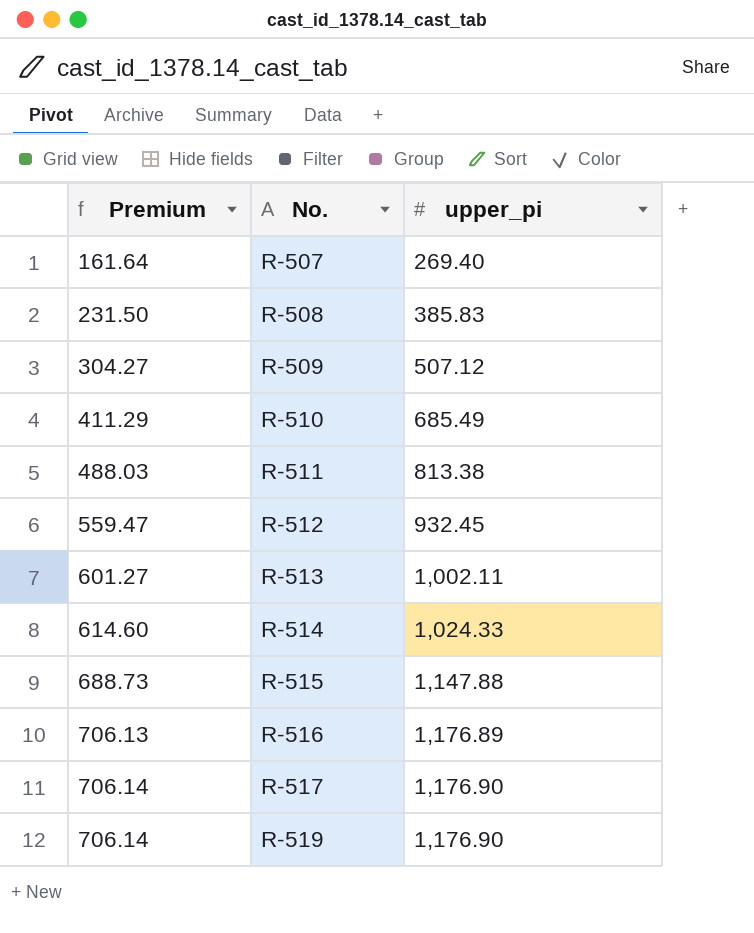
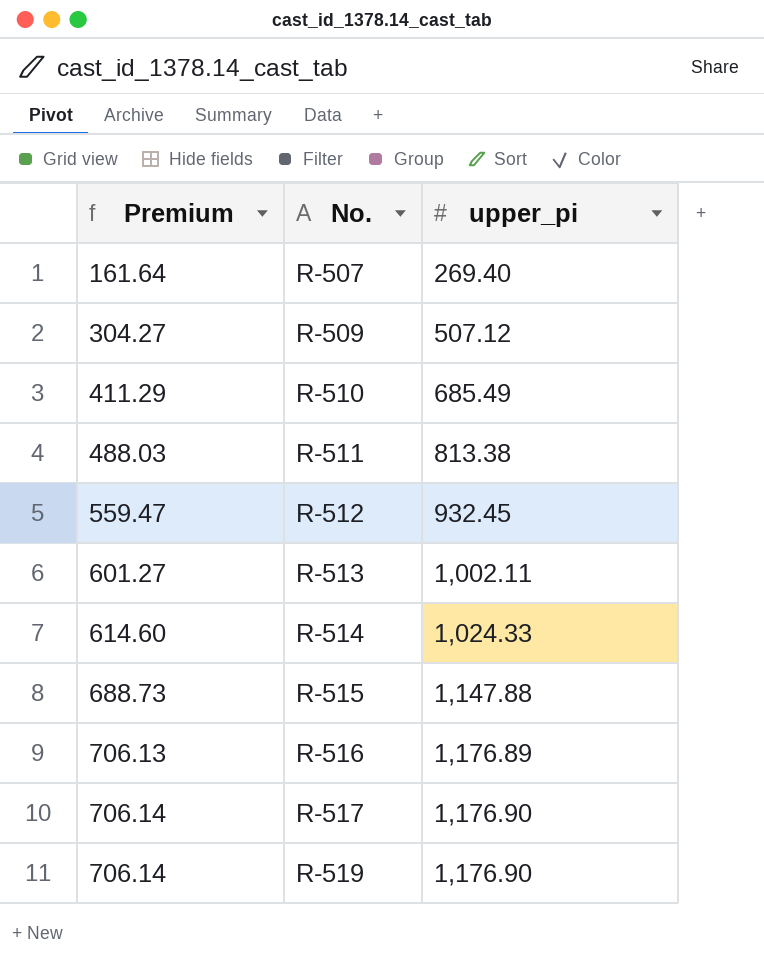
row R-508: 231.50 | 385.83 -> none

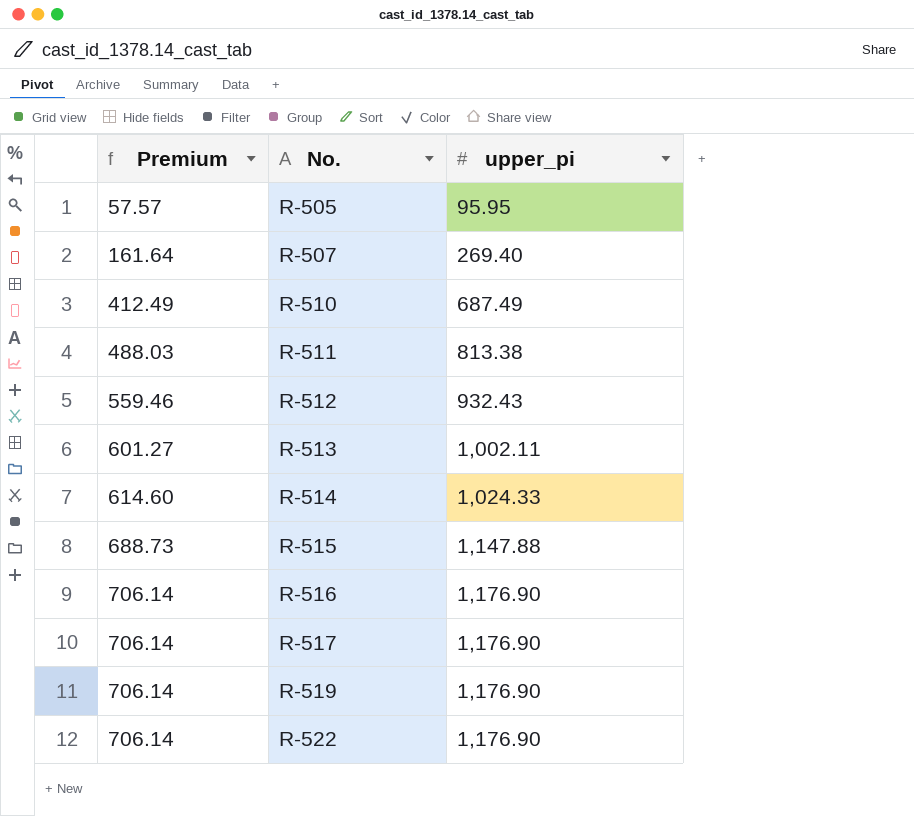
row R-509: 304.27 | 507.12 -> none
row R-505: none -> 57.57 | 95.95
R-510 | Premium: 411.29 -> 412.49
R-510 | upper_pi: 685.49 -> 687.49
R-512 | Premium: 559.47 -> 559.46
R-512 | upper_pi: 932.45 -> 932.43
R-516 | Premium: 706.13 -> 706.14
R-516 | upper_pi: 1,176.89 -> 1,176.90
row R-522: none -> 706.14 | 1,176.90

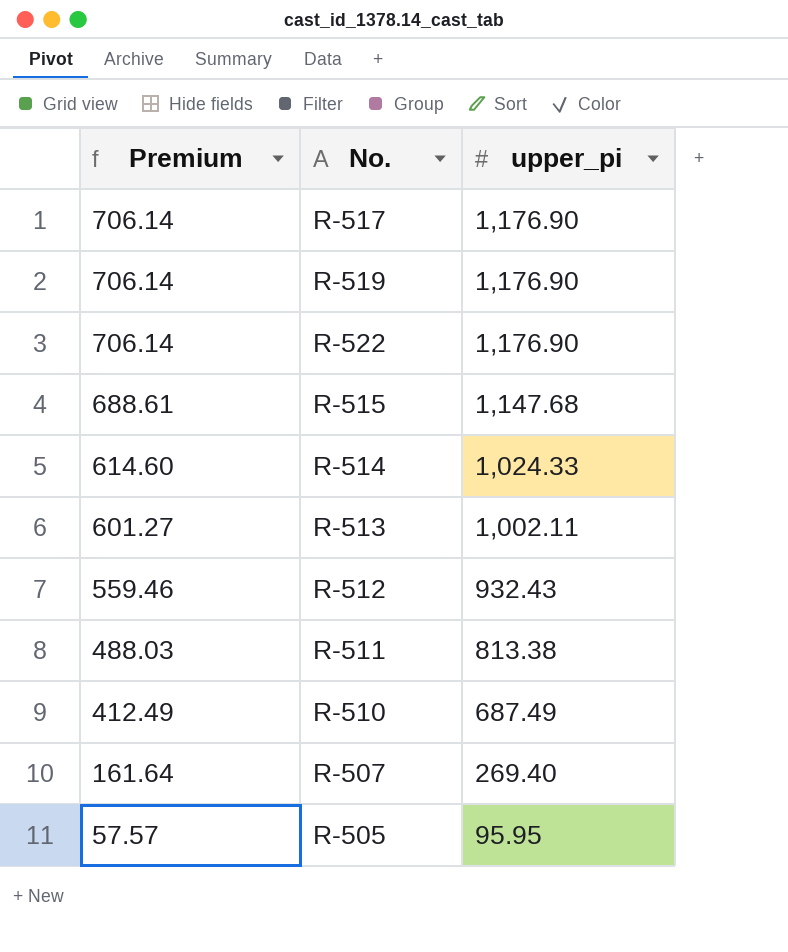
row order: Premium ascending -> Premium descending
row R-516: 706.14 | 1,176.90 -> none
R-515 | Premium: 688.73 -> 688.61
R-515 | upper_pi: 1,147.88 -> 1,147.68

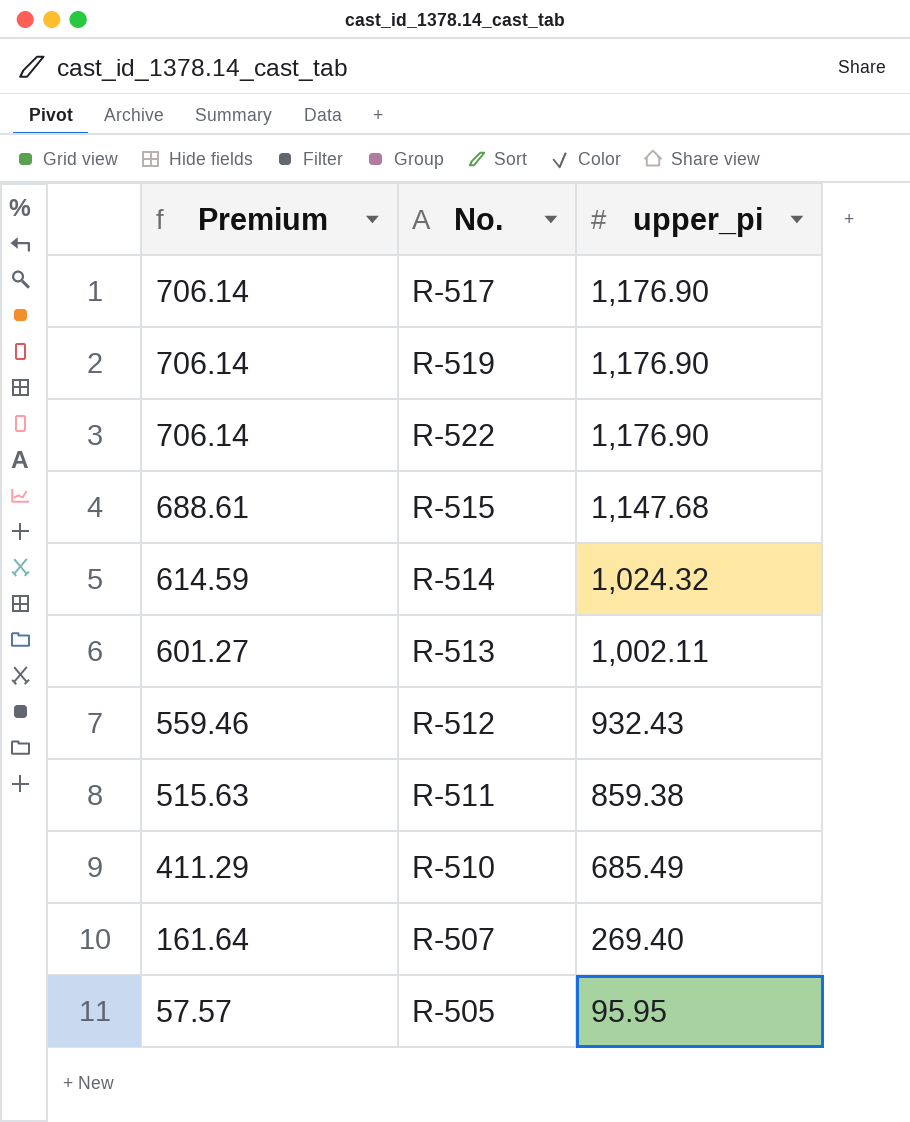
R-514 | Premium: 614.60 -> 614.59
R-514 | upper_pi: 1,024.33 -> 1,024.32
R-511 | Premium: 488.03 -> 515.63
R-511 | upper_pi: 813.38 -> 859.38
R-510 | Premium: 412.49 -> 411.29
R-510 | upper_pi: 687.49 -> 685.49

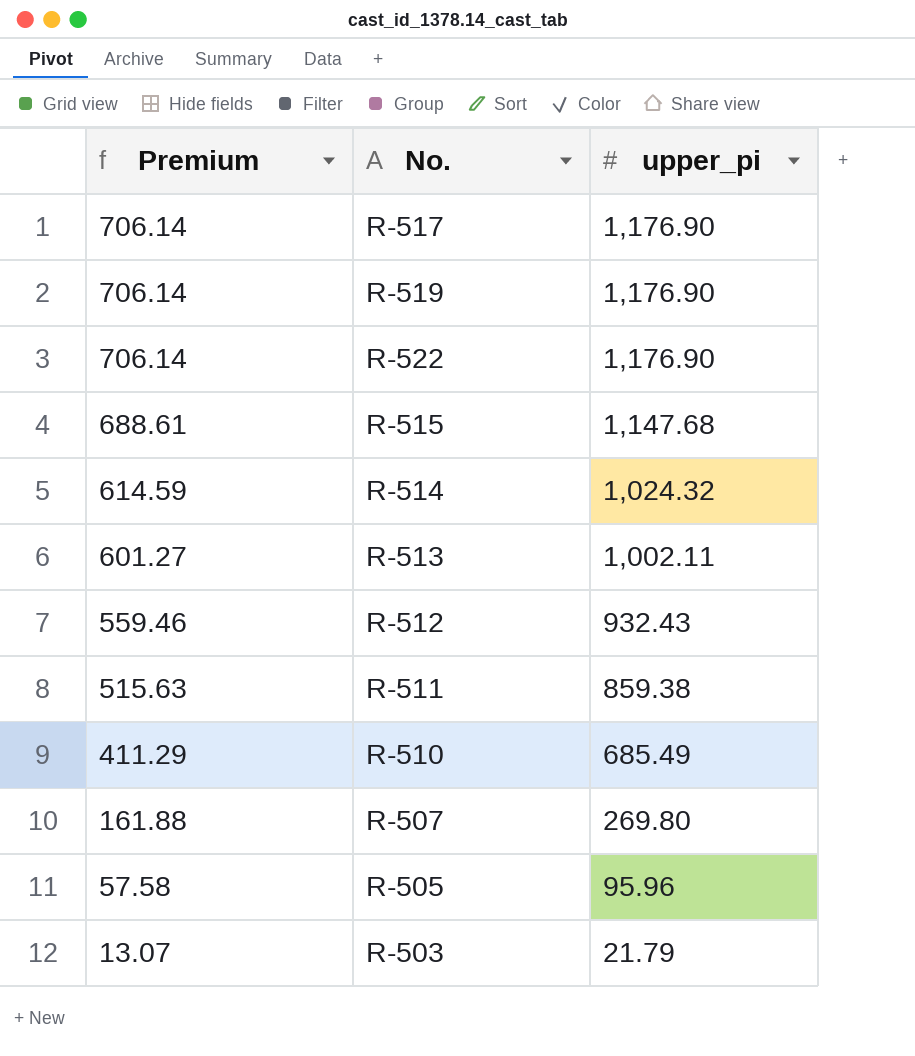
R-507 | Premium: 161.64 -> 161.88
R-507 | upper_pi: 269.40 -> 269.80
R-505 | Premium: 57.57 -> 57.58
R-505 | upper_pi: 95.95 -> 95.96
row R-503: none -> 13.07 | 21.79

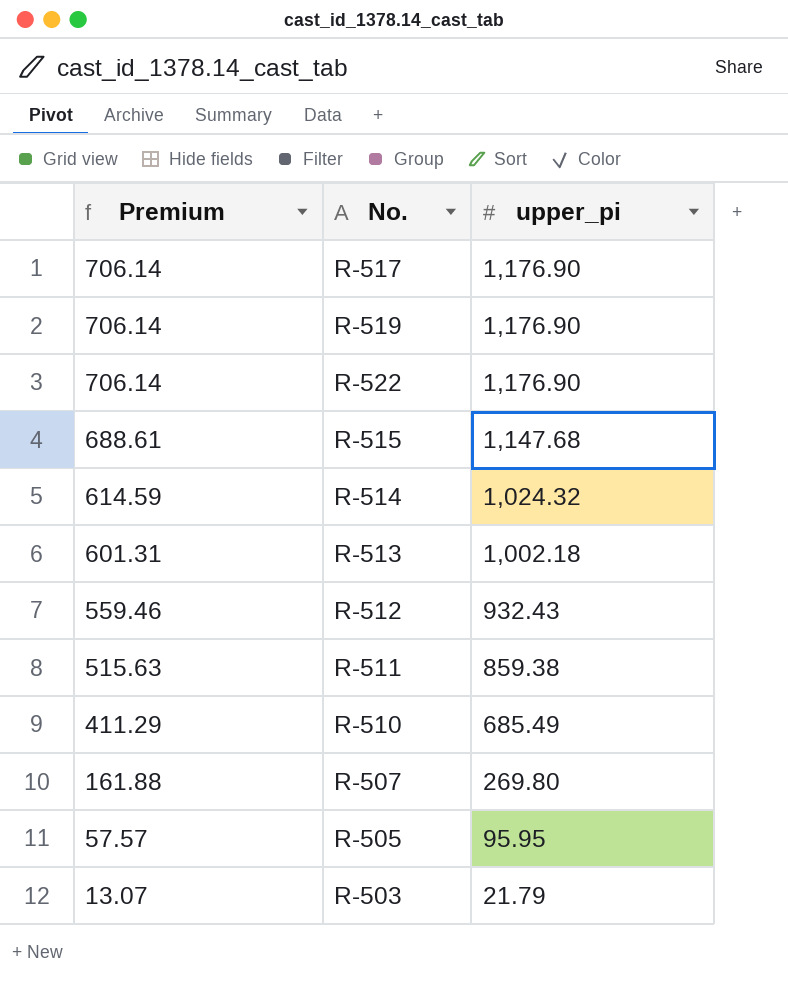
R-513 | Premium: 601.27 -> 601.31
R-513 | upper_pi: 1,002.11 -> 1,002.18
R-505 | Premium: 57.58 -> 57.57
R-505 | upper_pi: 95.96 -> 95.95

